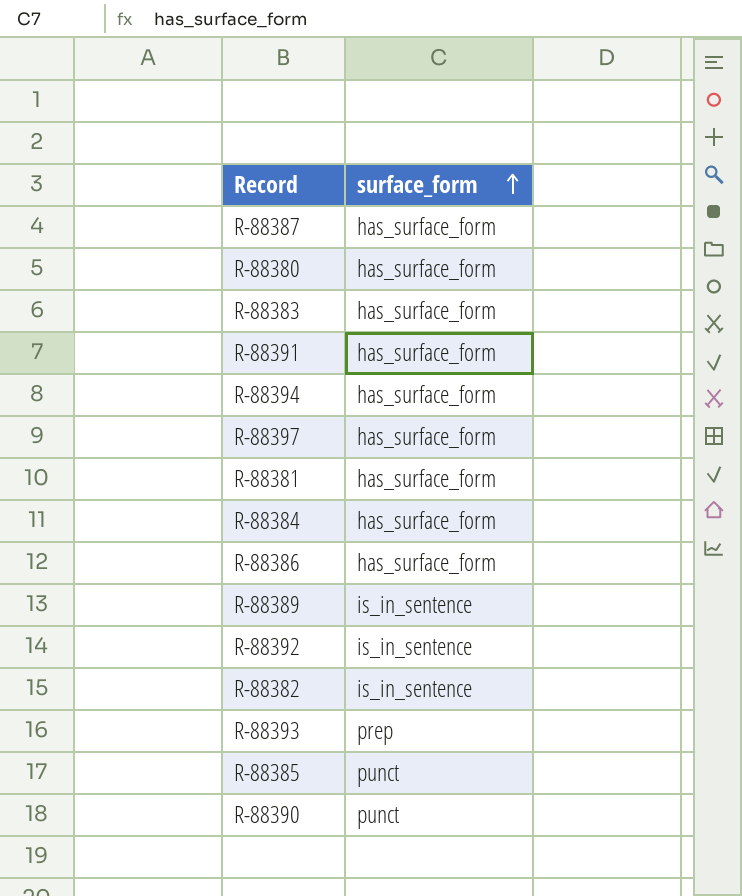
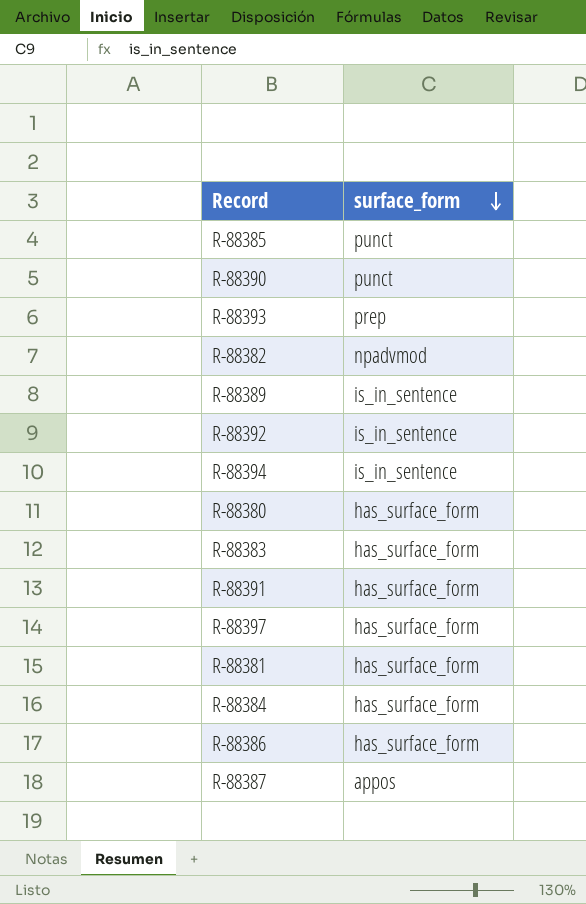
row order: surface_form ascending -> surface_form descending
R-88382 | surface_form: is_in_sentence -> npadvmod
R-88394 | surface_form: has_surface_form -> is_in_sentence
R-88387 | surface_form: has_surface_form -> appos

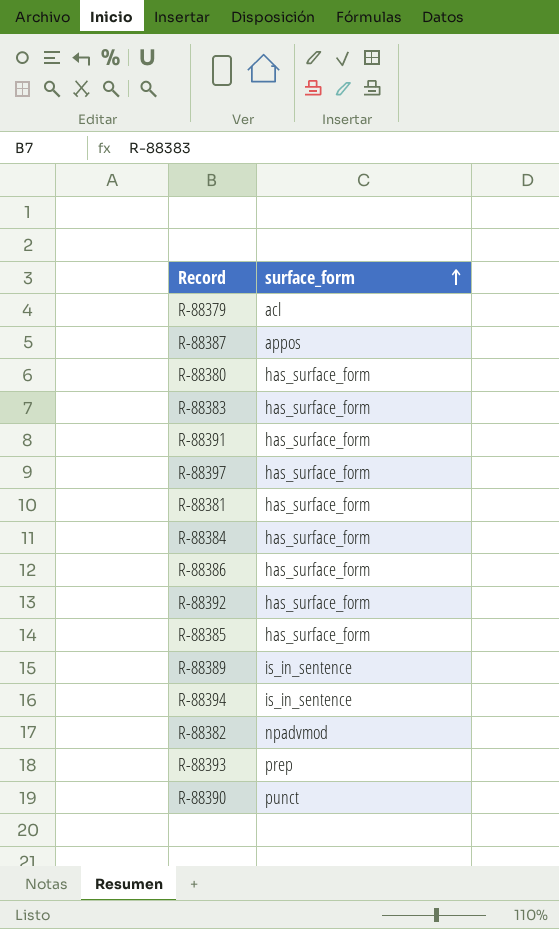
row order: surface_form descending -> surface_form ascending
row R-88379: none -> acl
R-88392 | surface_form: is_in_sentence -> has_surface_form
R-88385 | surface_form: punct -> has_surface_form

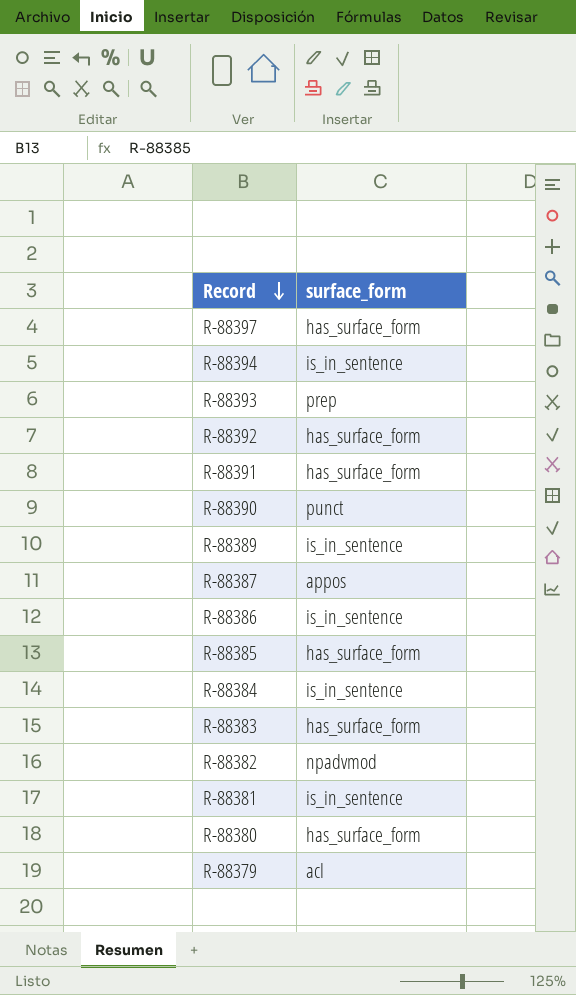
row order: surface_form ascending -> Record descending
R-88386 | surface_form: has_surface_form -> is_in_sentence
R-88384 | surface_form: has_surface_form -> is_in_sentence
R-88381 | surface_form: has_surface_form -> is_in_sentence

